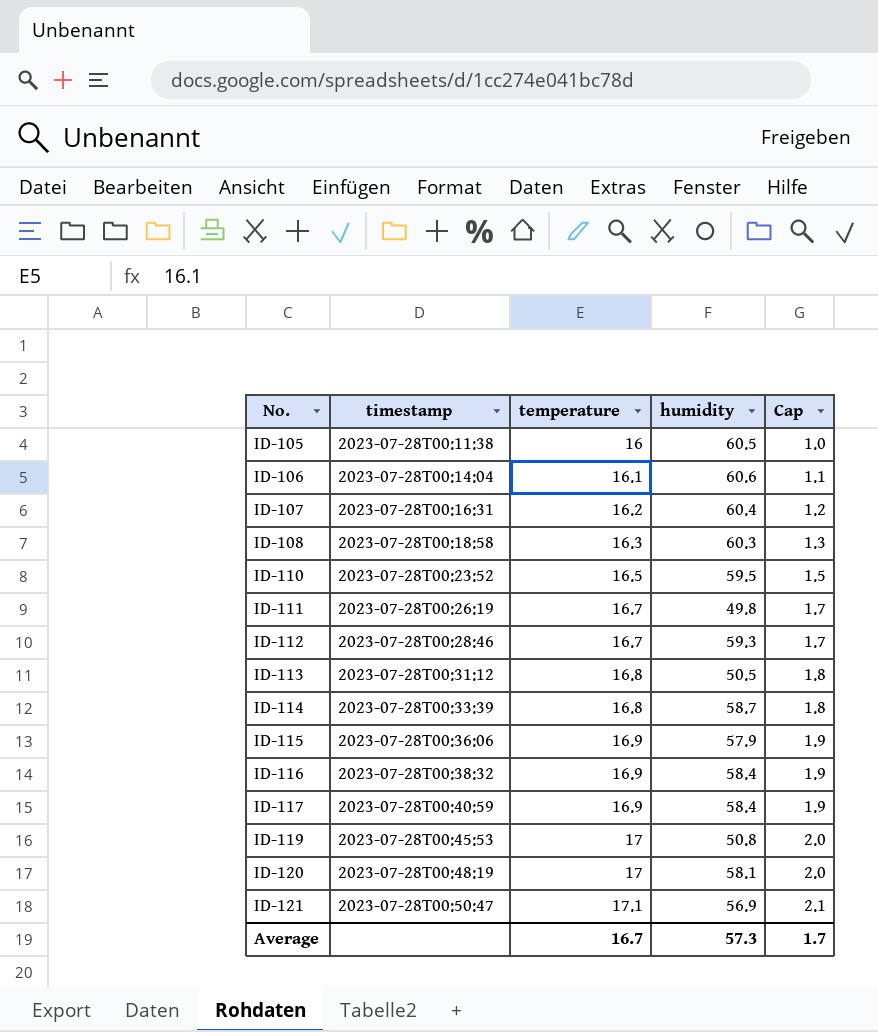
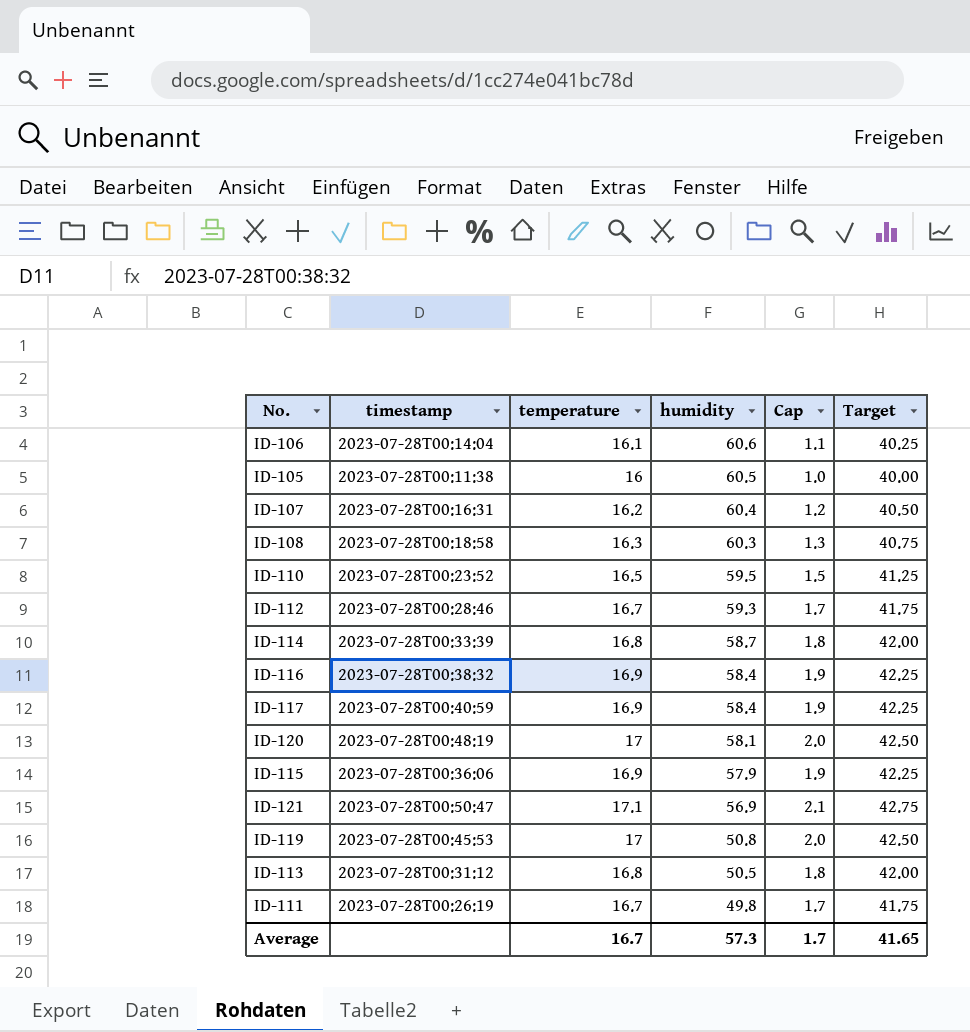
row order: No. ascending -> humidity descending
column Target | formula: none -> [temperature] * 2.5

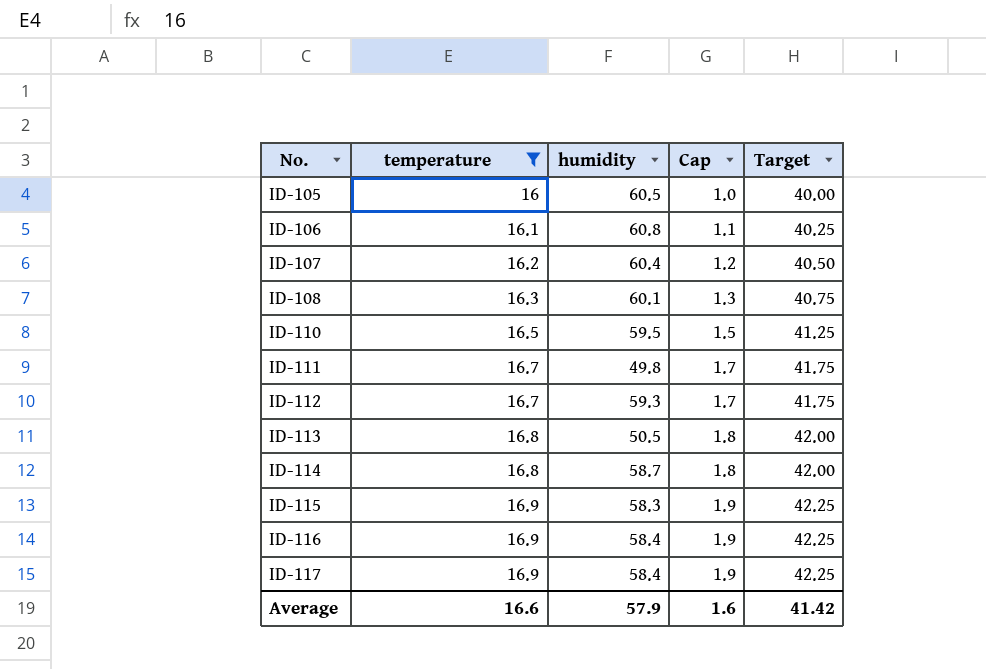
filter: none -> temperature <= 16.9
row order: humidity descending -> No. ascending
column timestamp | position: 2 -> none
ID-106 | humidity: 60.6 -> 60.8
ID-108 | humidity: 60.3 -> 60.1
ID-115 | humidity: 57.9 -> 58.3
Average | temperature: 16.7 -> 16.6
Average | humidity: 57.3 -> 57.9
Average | Cap: 1.7 -> 1.6
Average | Target: 41.65 -> 41.42

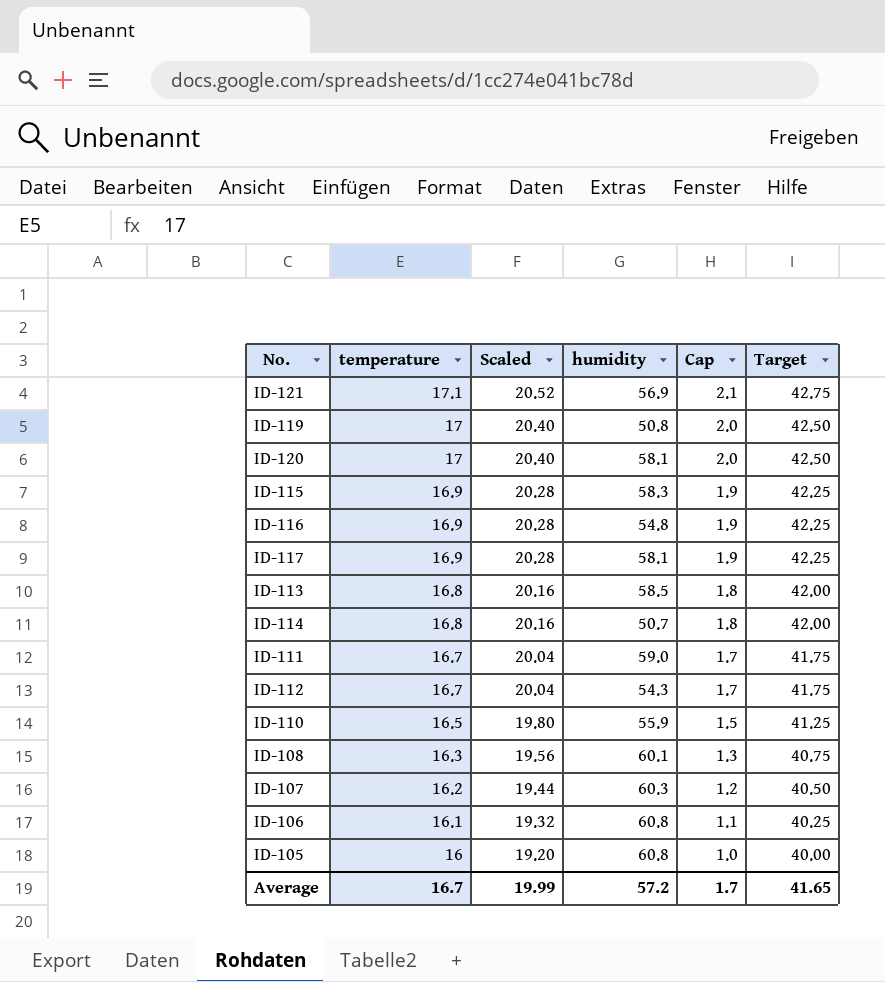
filter: temperature <= 16.9 -> none
row order: No. ascending -> temperature descending
column Scaled | formula: none -> [temperature] * 1.2
ID-116 | humidity: 58.4 -> 54.8
ID-117 | humidity: 58.4 -> 58.1
ID-113 | humidity: 50.5 -> 58.5
ID-114 | humidity: 58.7 -> 50.7
ID-111 | humidity: 49.8 -> 59.0
ID-112 | humidity: 59.3 -> 54.3
ID-110 | humidity: 59.5 -> 55.9
ID-107 | humidity: 60.4 -> 60.3
ID-105 | humidity: 60.5 -> 60.8
Average | temperature: 16.6 -> 16.7
Average | humidity: 57.9 -> 57.2
Average | Cap: 1.6 -> 1.7
Average | Target: 41.42 -> 41.65

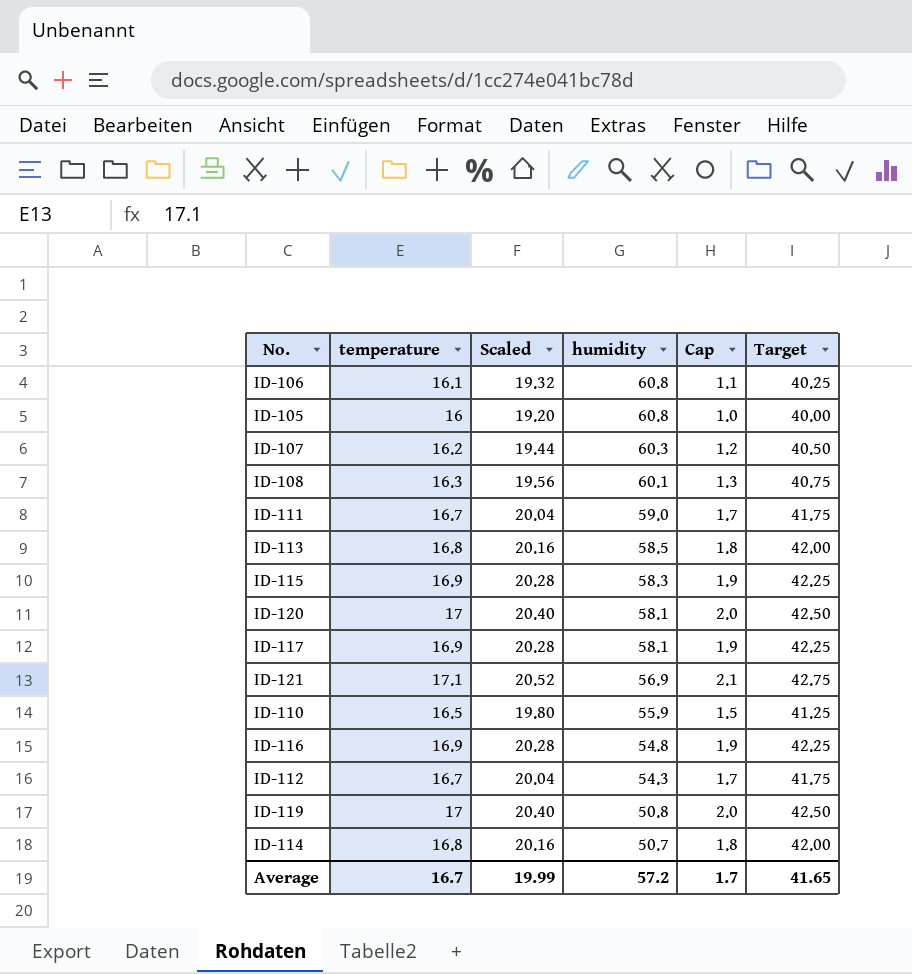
row order: temperature descending -> humidity descending

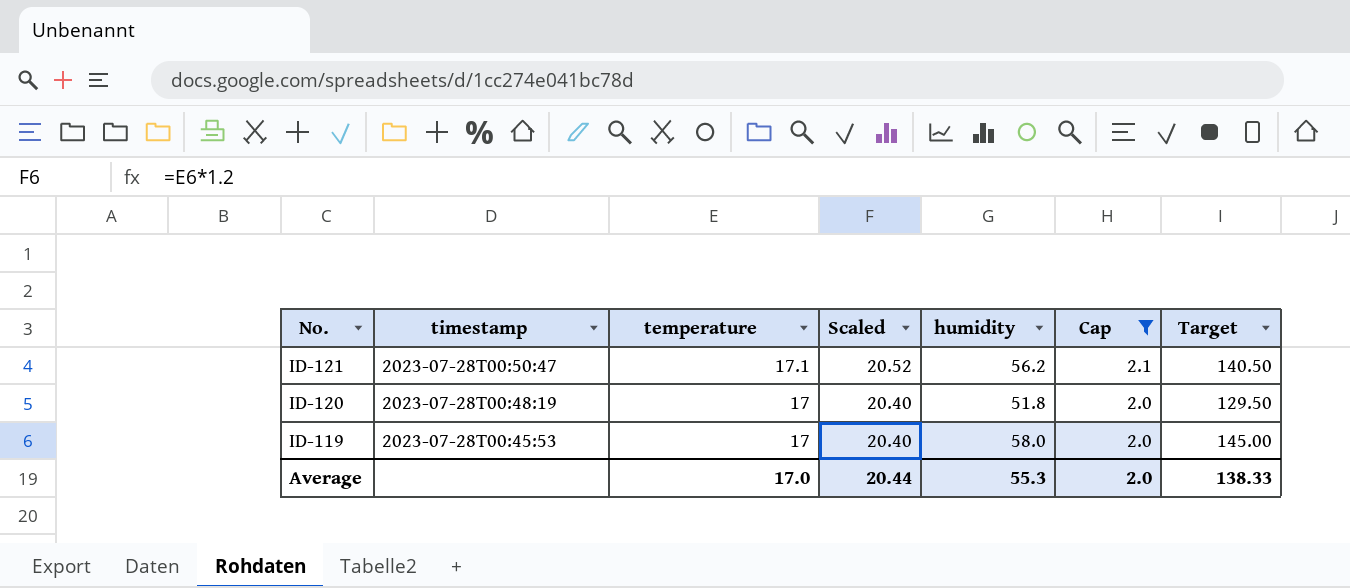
filter: none -> Cap >= 2.0
row order: humidity descending -> No. descending
column timestamp | position: none -> 2
column Target | formula: [temperature] * 2.5 -> [humidity] * 2.5
ID-121 | humidity: 56.9 -> 56.2
ID-120 | humidity: 58.1 -> 51.8
ID-119 | humidity: 50.8 -> 58.0
Average | temperature: 16.7 -> 17.0
Average | Scaled: 19.99 -> 20.44
Average | humidity: 57.2 -> 55.3
Average | Cap: 1.7 -> 2.0
Average | Target: 41.65 -> 138.33

